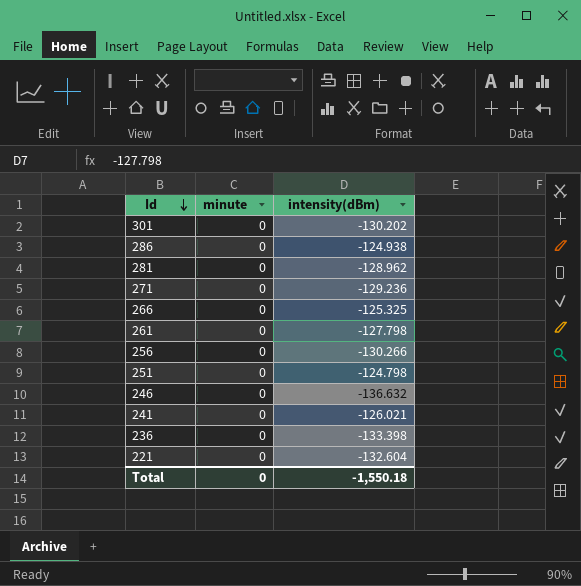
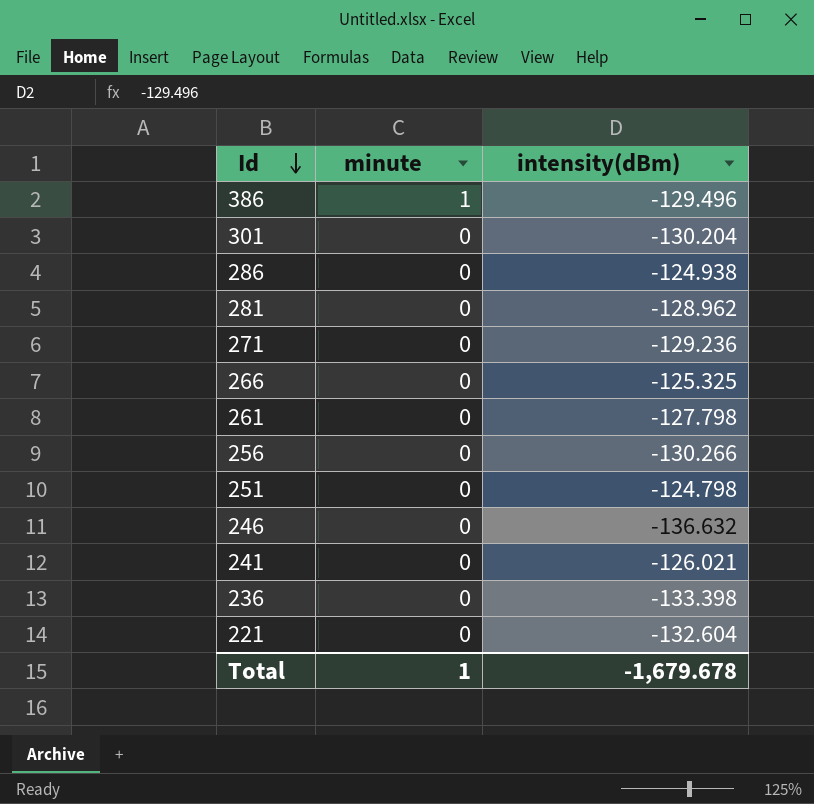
row 386: none -> 1 | -129.496
301 | intensity(dBm): -130.202 -> -130.204
Total | minute: 0 -> 1
Total | intensity(dBm): -1,550.18 -> -1,679.678

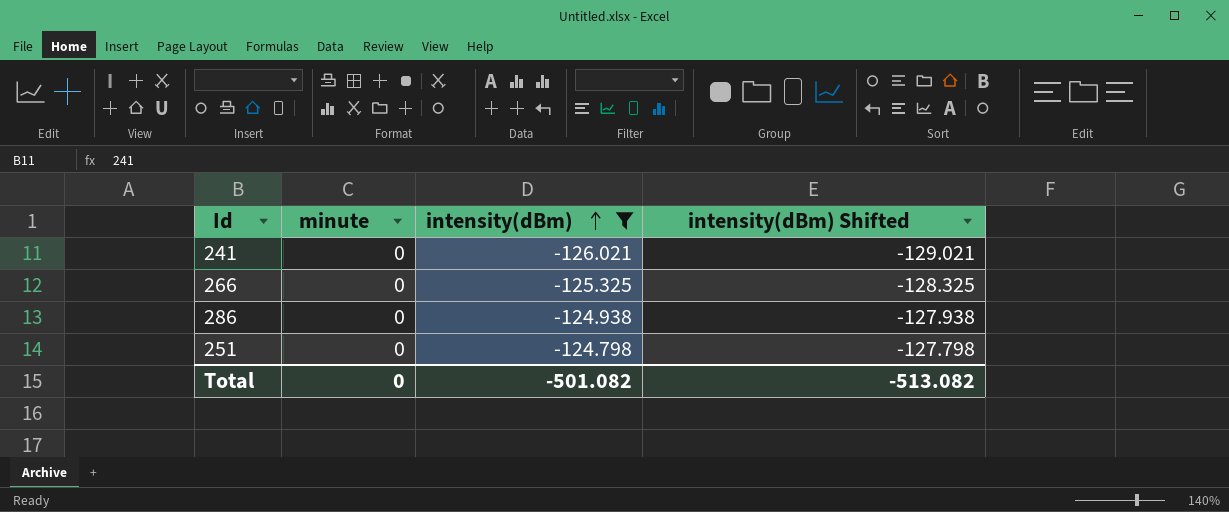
filter: none -> intensity(dBm) >= -126.021
row order: Id descending -> intensity(dBm) ascending
column intensity(dBm) Shifted | formula: none -> [intensity(dBm)] - 3
Total | minute: 1 -> 0
Total | intensity(dBm): -1,679.678 -> -501.082

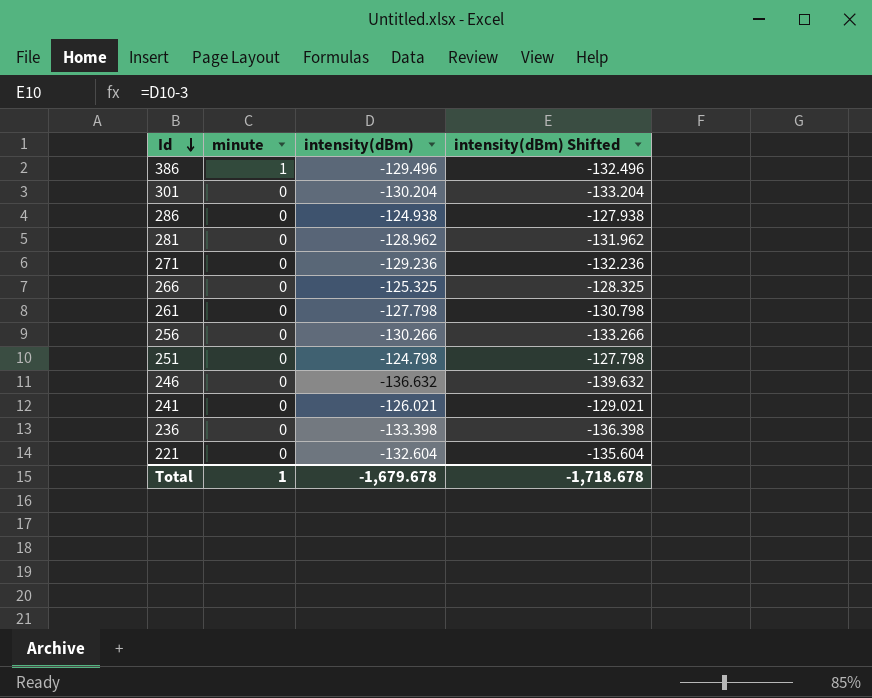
filter: intensity(dBm) >= -126.021 -> none
row order: intensity(dBm) ascending -> Id descending
Total | minute: 0 -> 1
Total | intensity(dBm): -501.082 -> -1,679.678
Total | intensity(dBm) Shifted: -513.082 -> -1,718.678

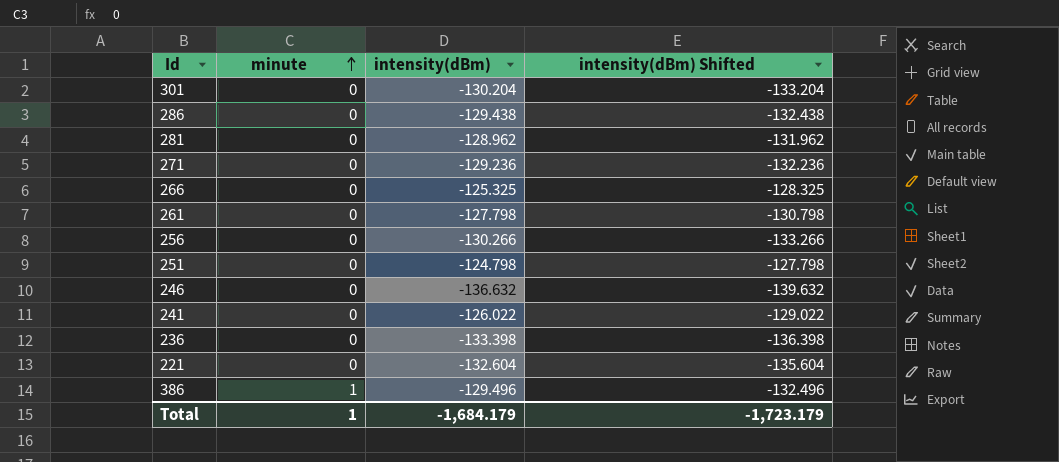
row order: Id descending -> minute ascending
286 | intensity(dBm): -124.938 -> -129.438
286 | intensity(dBm) Shifted: -127.938 -> -132.438
241 | intensity(dBm): -126.021 -> -126.022
241 | intensity(dBm) Shifted: -129.021 -> -129.022
Total | intensity(dBm): -1,679.678 -> -1,684.179
Total | intensity(dBm) Shifted: -1,718.678 -> -1,723.179

